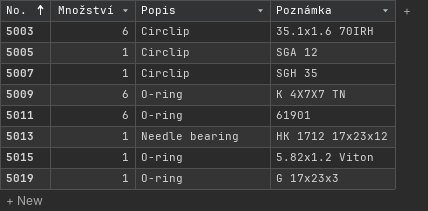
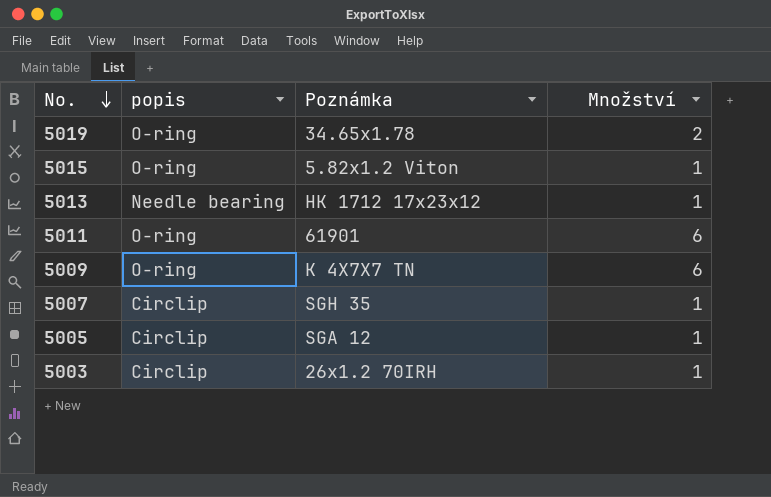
row order: No. ascending -> No. descending
column name: Popis -> popis
column Množství | position: 2 -> 4
5019 | Poznámka: G 17x23x3 -> 34.65x1.78
5019 | Množství: 1 -> 2
5003 | Poznámka: 35.1x1.6 70IRH -> 26x1.2 70IRH
5003 | Množství: 6 -> 1

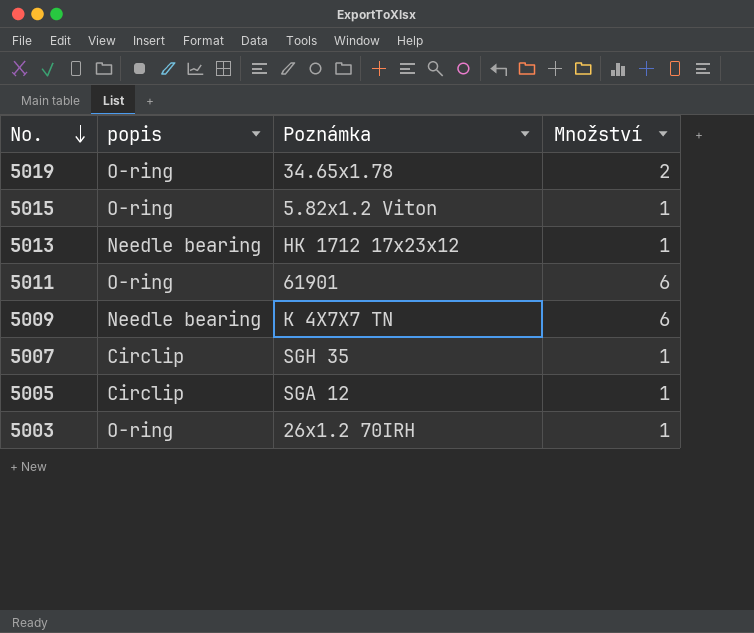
5009 | popis: O-ring -> Needle bearing
5003 | popis: Circlip -> O-ring

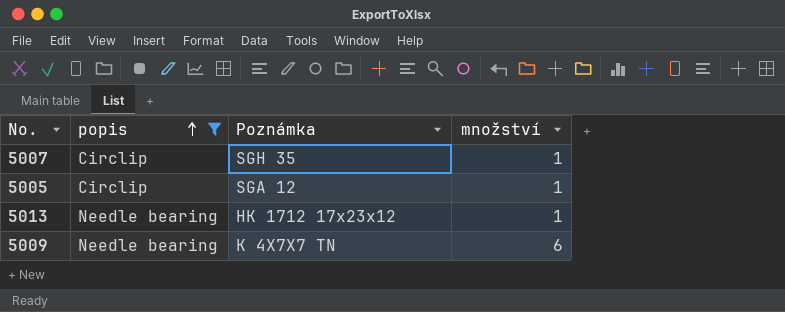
filter: none -> popis != O-ring
row order: No. descending -> popis ascending
column name: Množství -> množství

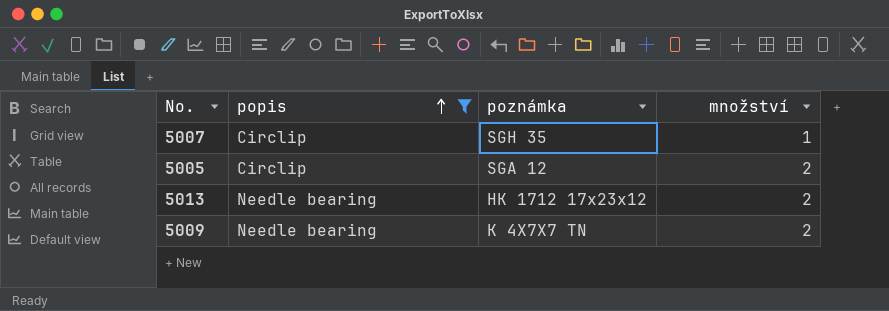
column name: Poznámka -> poznámka
5005 | množství: 1 -> 2
5013 | množství: 1 -> 2
5009 | množství: 6 -> 2

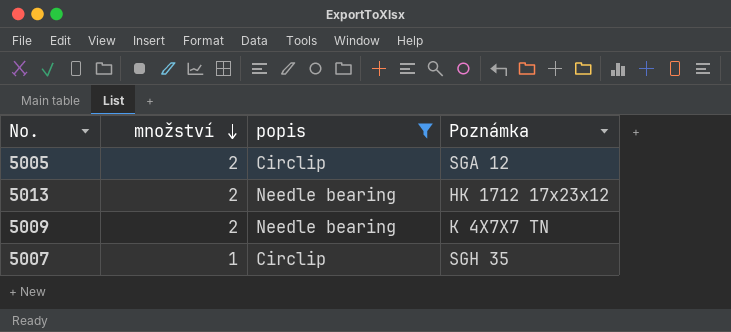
row order: popis ascending -> množství descending
column množství | position: 4 -> 2
column name: poznámka -> Poznámka

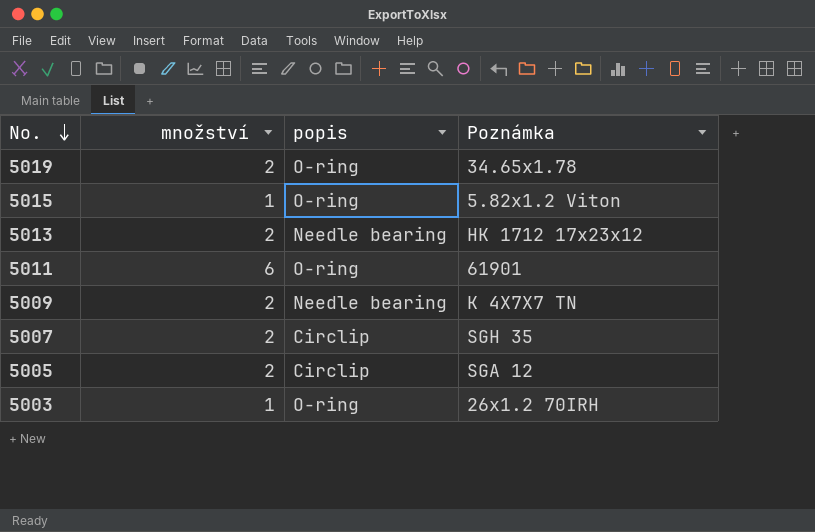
filter: popis != O-ring -> none
row order: množství descending -> No. descending
5007 | množství: 1 -> 2

